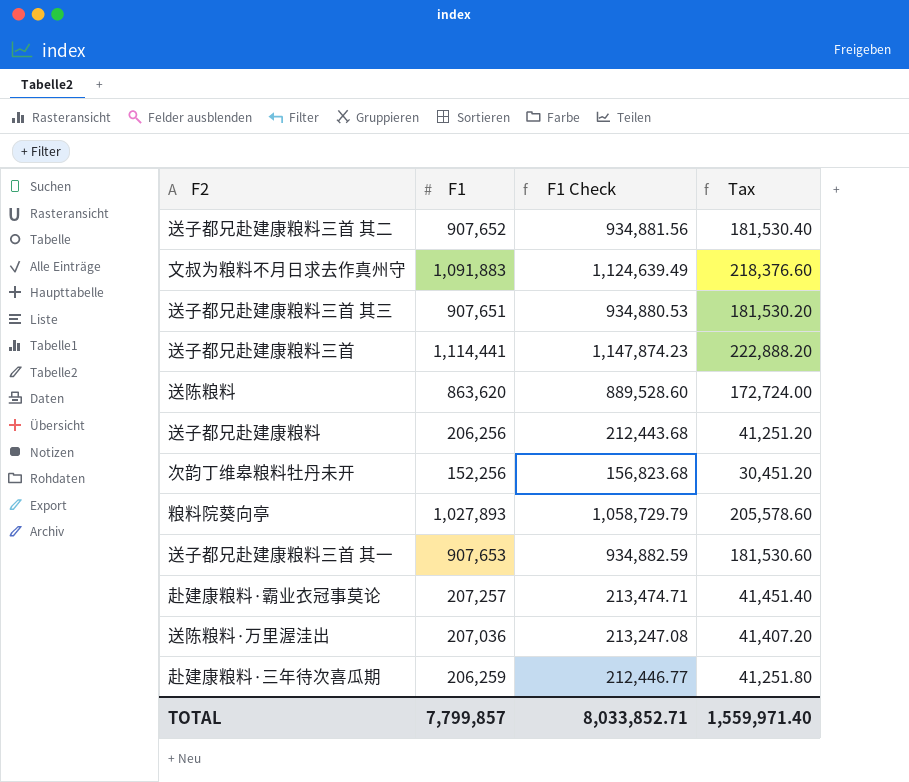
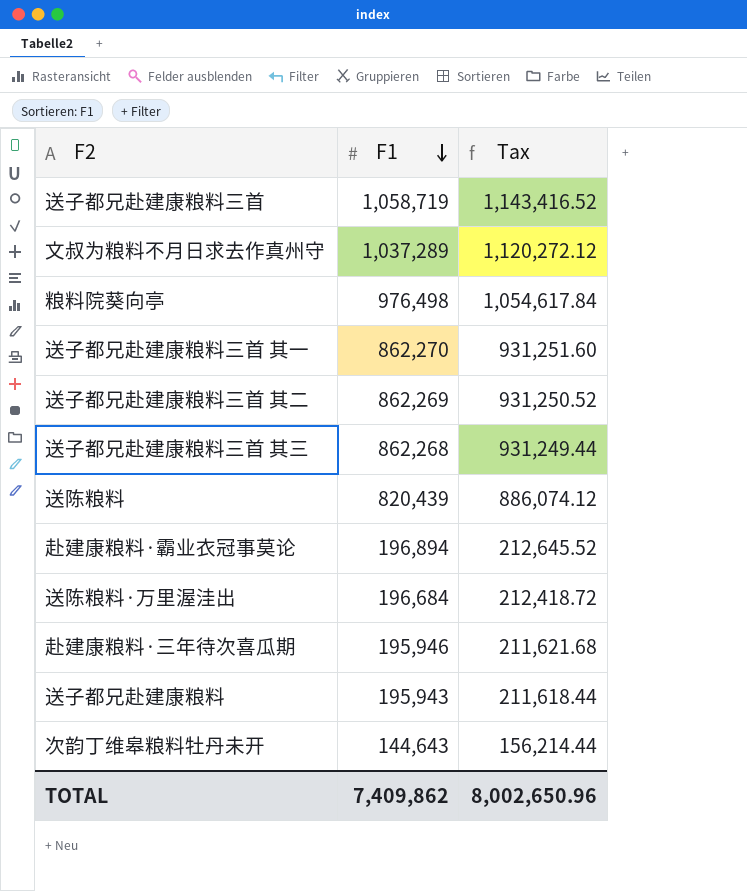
row order: none -> F1 descending
column F1 Check | formula: [F1] * 1.03 -> none
column Tax | formula: [F1] * 0.2 -> [F1] * 1.08
送子都兄赴建康粮料三首 | F1: 1,114,441 -> 1,058,719
文叔为粮料不月日求去作真州守 | F1: 1,091,883 -> 1,037,289
粮料院葵向亭 | F1: 1,027,893 -> 976,498
送子都兄赴建康粮料三首 其一 | F1: 907,653 -> 862,270
送子都兄赴建康粮料三首 其二 | F1: 907,652 -> 862,269
送子都兄赴建康粮料三首 其三 | F1: 907,651 -> 862,268
送陈粮料 | F1: 863,620 -> 820,439
赴建康粮料·霸业衣冠事莫论 | F1: 207,257 -> 196,894
送陈粮料·万里渥洼出 | F1: 207,036 -> 196,684
赴建康粮料·三年待次喜瓜期 | F1: 206,259 -> 195,946
送子都兄赴建康粮料 | F1: 206,256 -> 195,943
次韵丁维皋粮料牡丹未开 | F1: 152,256 -> 144,643
TOTAL | F1: 7,799,857 -> 7,409,862
TOTAL | Tax: 1,559,971.40 -> 8,002,650.96

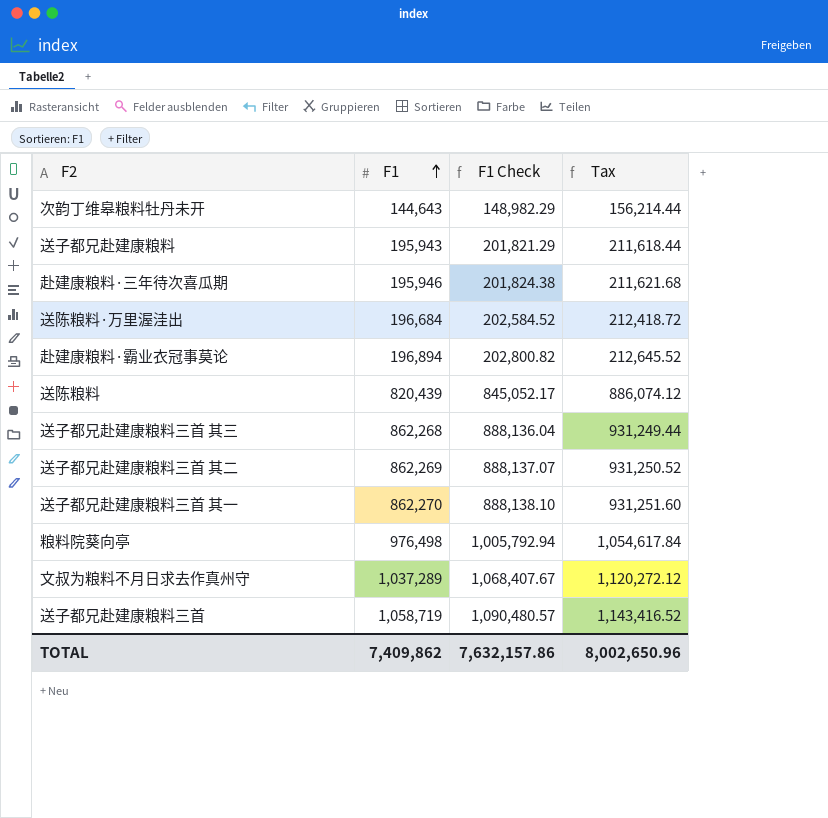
row order: F1 descending -> F1 ascending
column F1 Check | formula: none -> [F1] * 1.03

